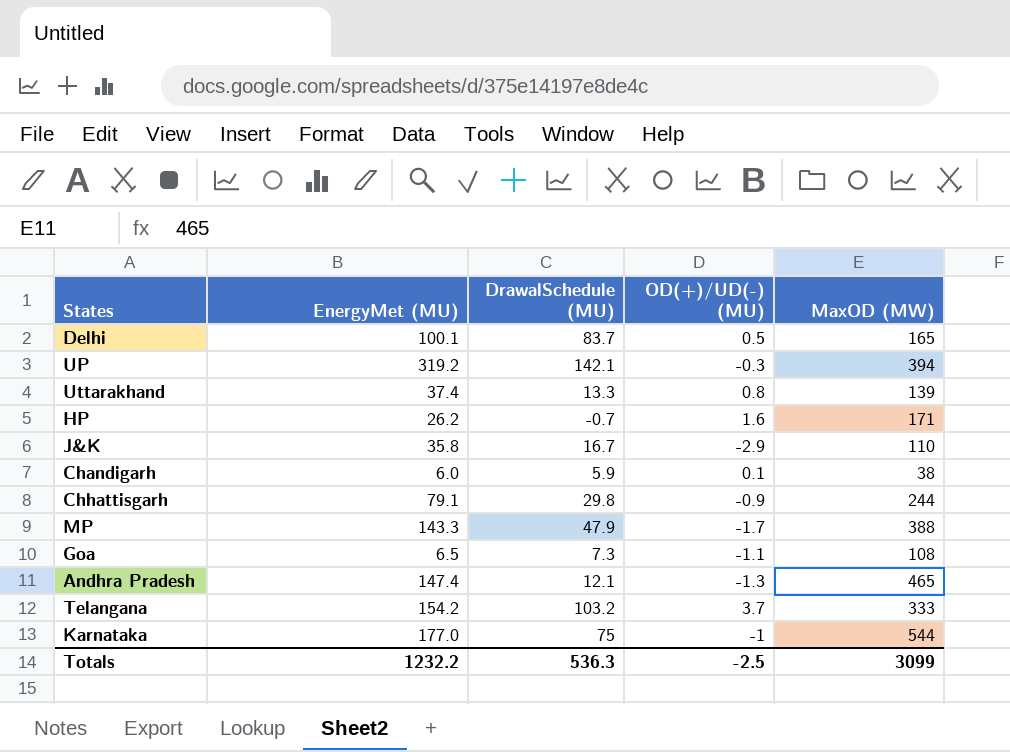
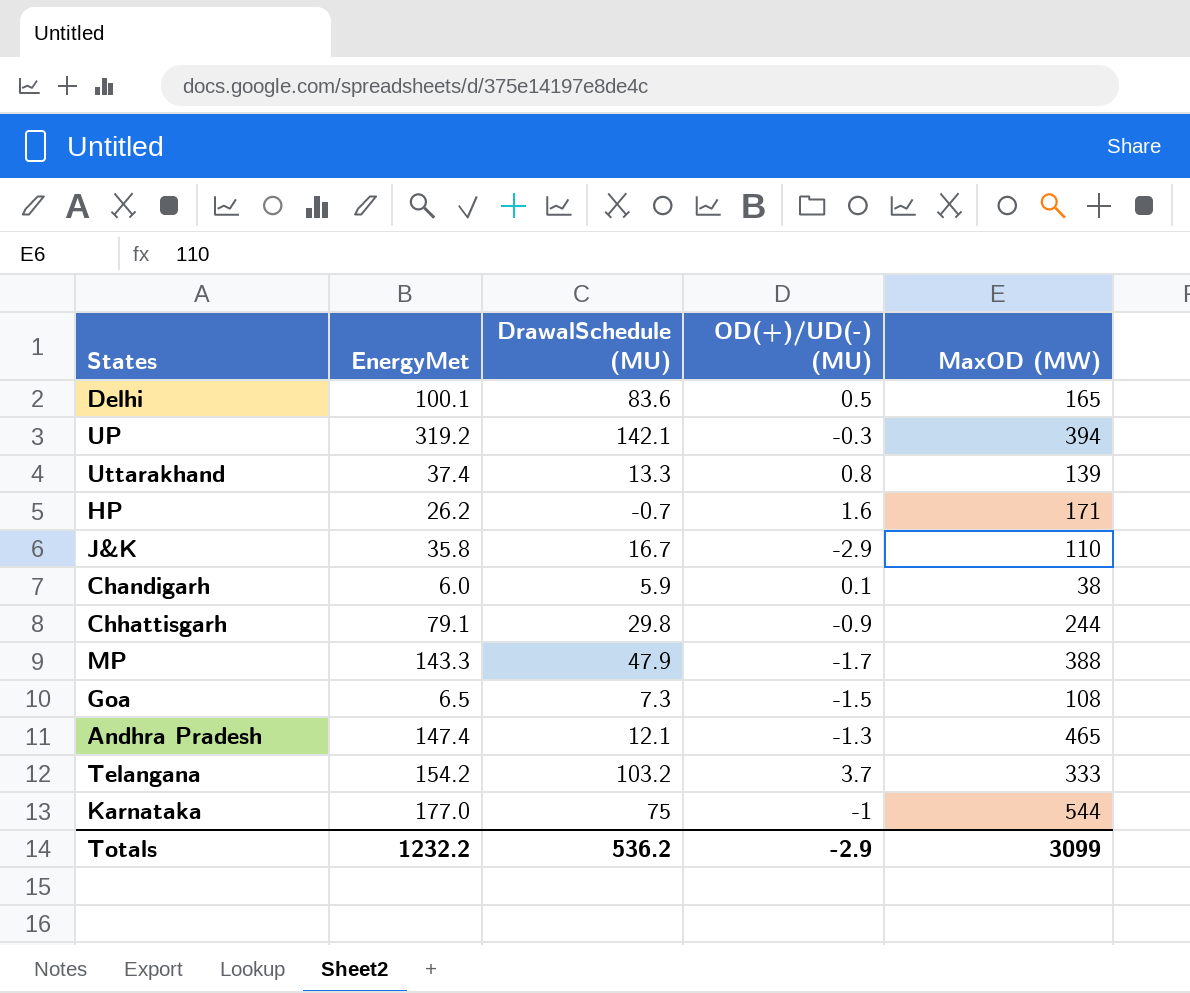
column name: EnergyMet (MU) -> EnergyMet
Delhi | DrawalSchedule (MU): 83.7 -> 83.6
Goa | OD(+)/UD(-) (MU): -1.1 -> -1.5
Totals | DrawalSchedule (MU): 536.3 -> 536.2
Totals | OD(+)/UD(-) (MU): -2.5 -> -2.9

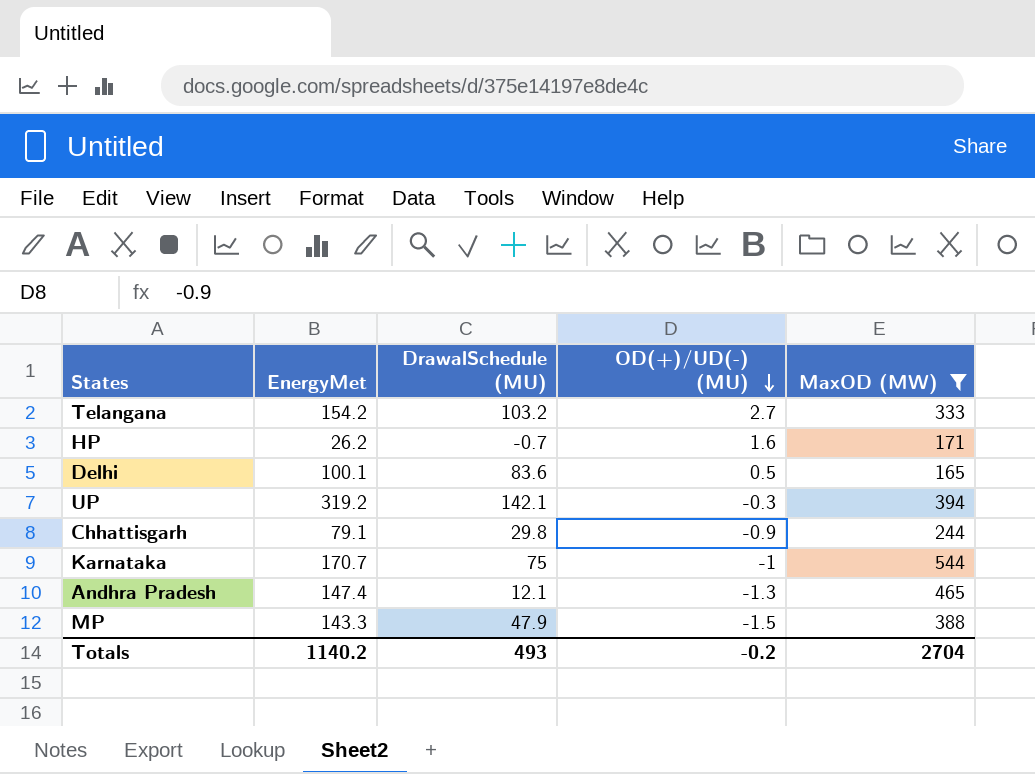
filter: none -> MaxOD (MW) >= 165
row order: none -> OD(+)/UD(-) (MU) descending
Telangana | OD(+)/UD(-) (MU): 3.7 -> 2.7
Karnataka | EnergyMet: 177.0 -> 170.7
MP | OD(+)/UD(-) (MU): -1.7 -> -1.5
Totals | EnergyMet: 1232.2 -> 1140.2
Totals | DrawalSchedule (MU): 536.2 -> 493
Totals | OD(+)/UD(-) (MU): -2.9 -> -0.2
Totals | MaxOD (MW): 3099 -> 2704

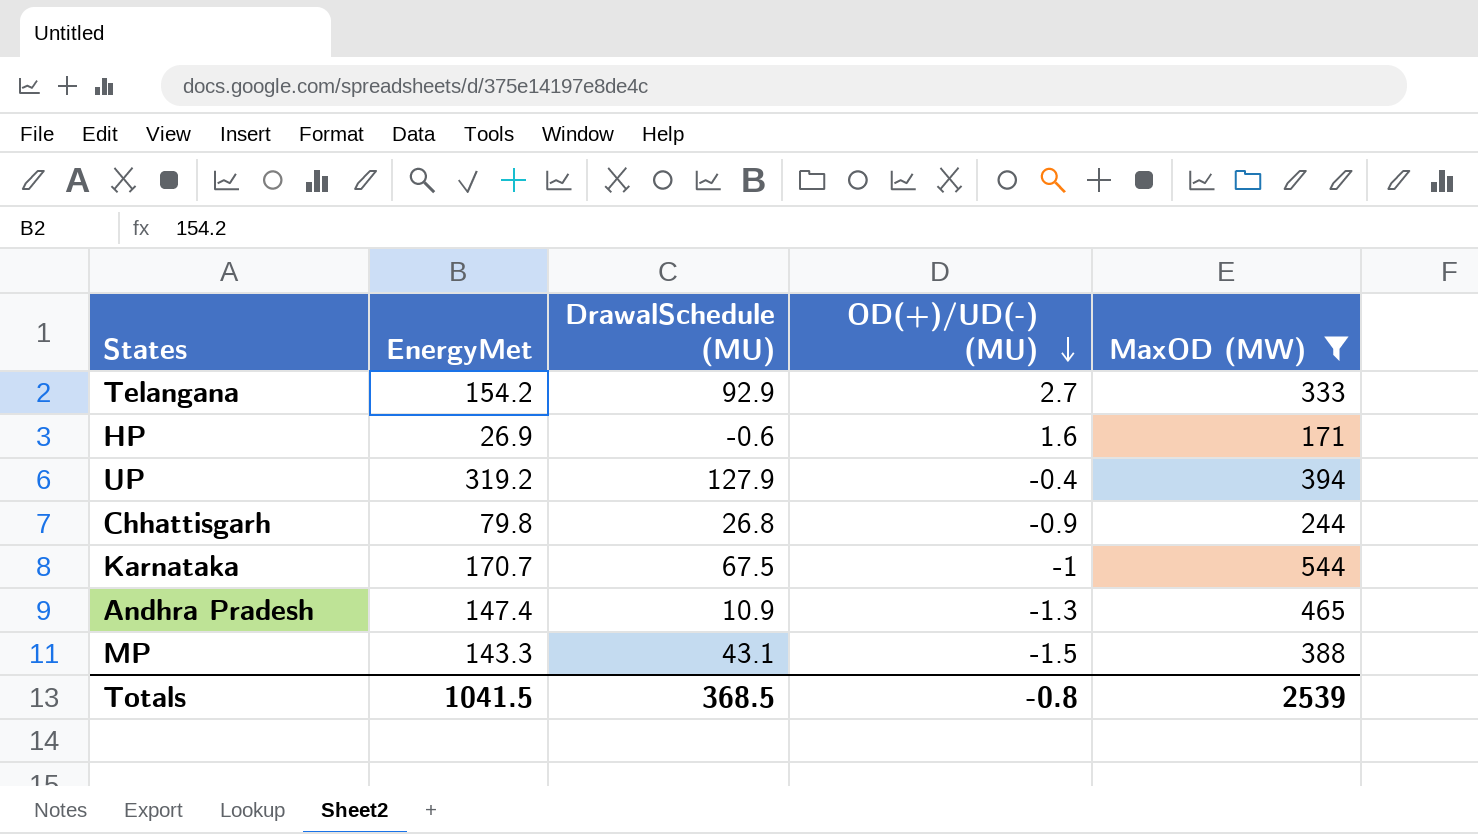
row Delhi: 100.1 | 83.6 | 0.5 | 165 -> none
Telangana | DrawalSchedule (MU): 103.2 -> 92.9
HP | EnergyMet: 26.2 -> 26.9
HP | DrawalSchedule (MU): -0.7 -> -0.6
UP | DrawalSchedule (MU): 142.1 -> 127.9
UP | OD(+)/UD(-) (MU): -0.3 -> -0.4
Chhattisgarh | EnergyMet: 79.1 -> 79.8
Chhattisgarh | DrawalSchedule (MU): 29.8 -> 26.8
Karnataka | DrawalSchedule (MU): 75 -> 67.5
Andhra Pradesh | DrawalSchedule (MU): 12.1 -> 10.9
MP | DrawalSchedule (MU): 47.9 -> 43.1
Totals | EnergyMet: 1140.2 -> 1041.5
Totals | DrawalSchedule (MU): 493 -> 368.5
Totals | OD(+)/UD(-) (MU): -0.2 -> -0.8
Totals | MaxOD (MW): 2704 -> 2539

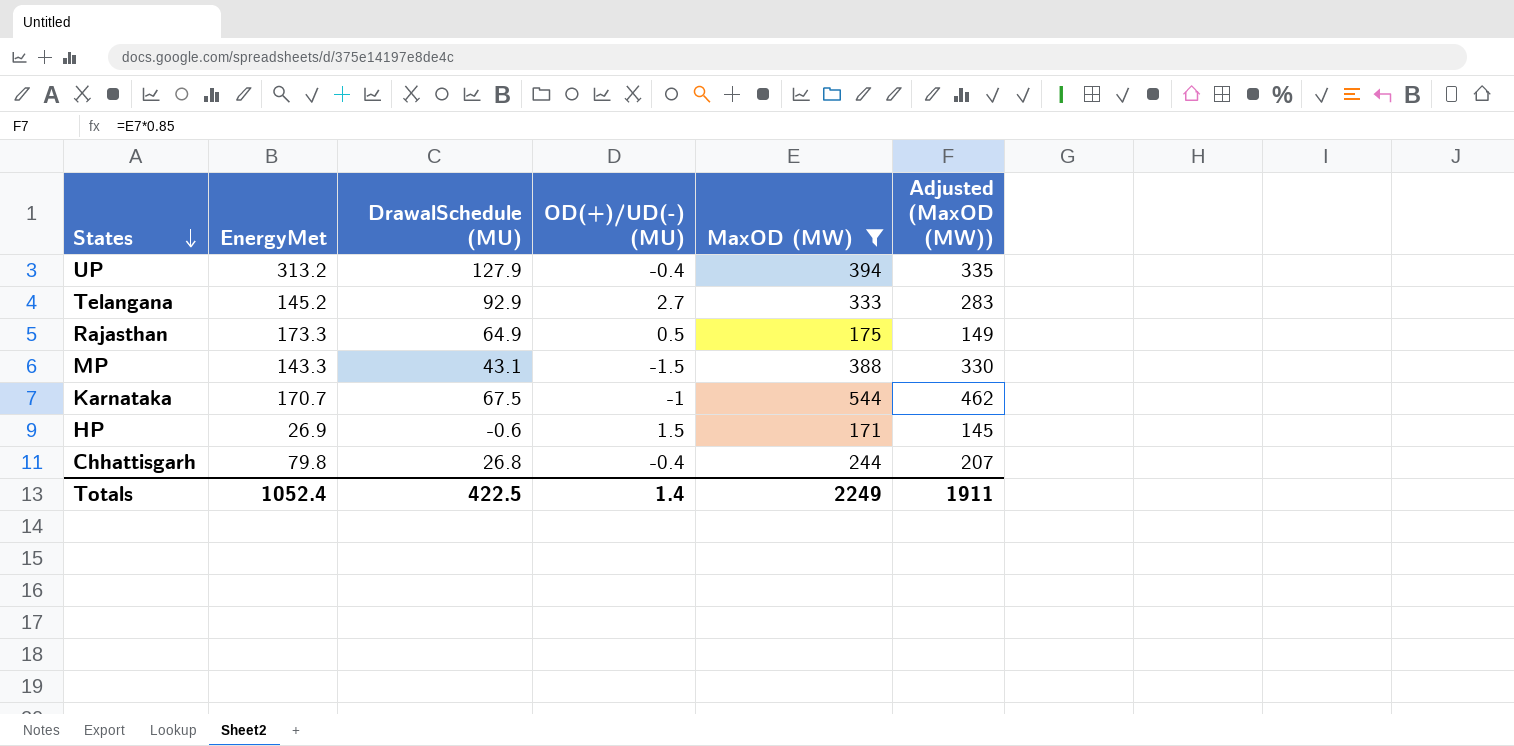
row order: OD(+)/UD(-) (MU) descending -> States descending
column Adjusted (MaxOD (MW)) | formula: none -> [MaxOD (MW)] * 0.85
row Andhra Pradesh: 147.4 | 10.9 | -1.3 | 465 -> none
UP | EnergyMet: 319.2 -> 313.2
Telangana | EnergyMet: 154.2 -> 145.2
row Rajasthan: none -> 173.3 | 64.9 | 0.5 | 175 | 149
HP | OD(+)/UD(-) (MU): 1.6 -> 1.5
Chhattisgarh | OD(+)/UD(-) (MU): -0.9 -> -0.4
Totals | EnergyMet: 1041.5 -> 1052.4
Totals | DrawalSchedule (MU): 368.5 -> 422.5
Totals | OD(+)/UD(-) (MU): -0.8 -> 1.4
Totals | MaxOD (MW): 2539 -> 2249

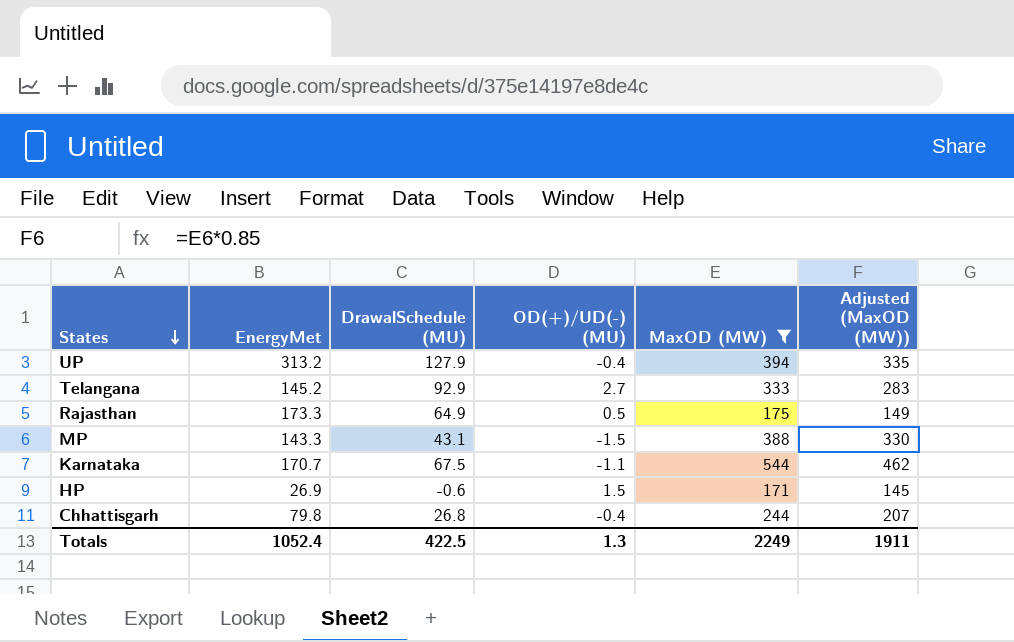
Karnataka | OD(+)/UD(-) (MU): -1 -> -1.1
Totals | OD(+)/UD(-) (MU): 1.4 -> 1.3

